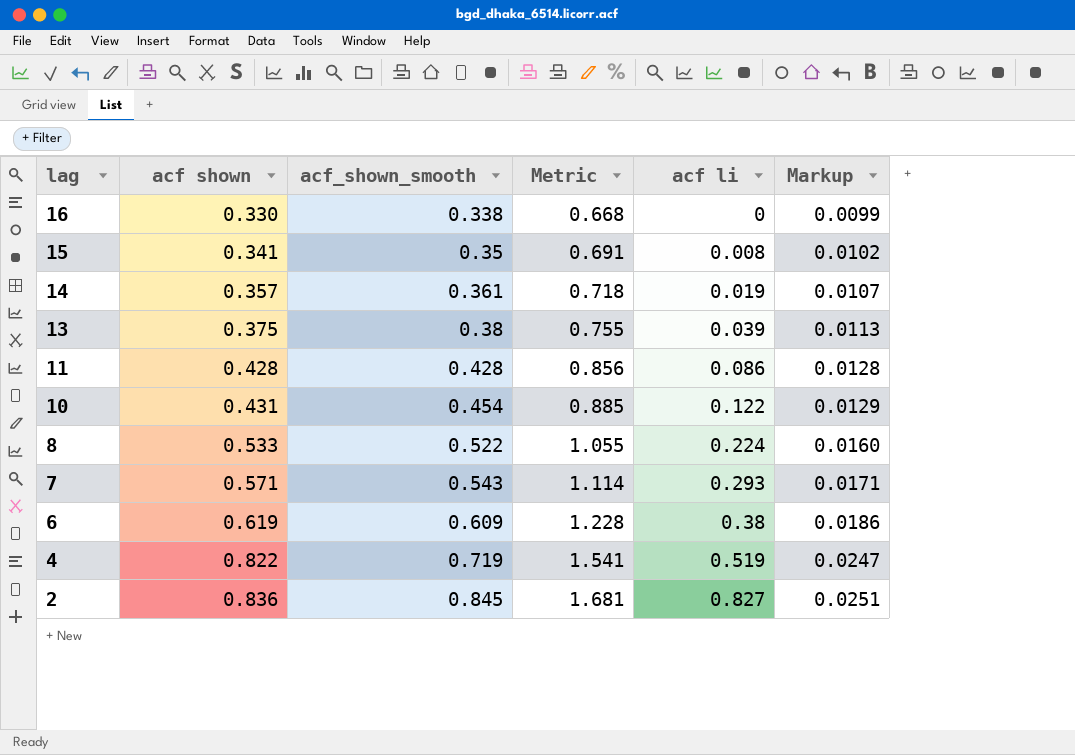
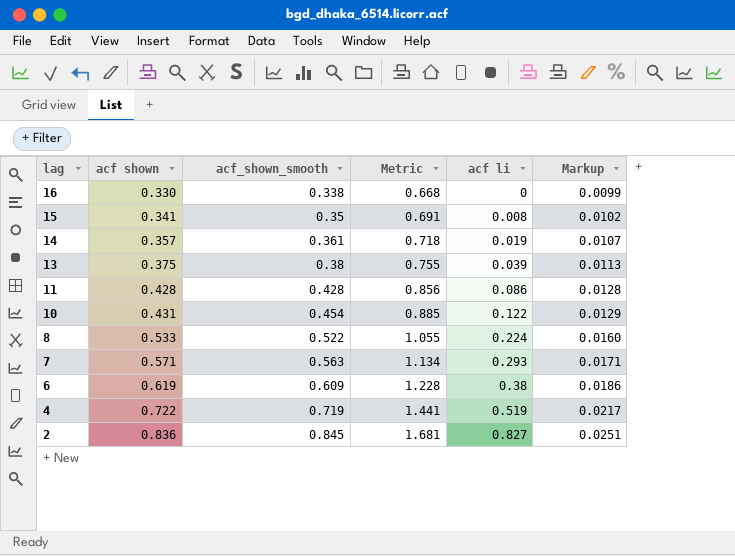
7 | acf_shown_smooth: 0.543 -> 0.563
7 | Metric: 1.114 -> 1.134
4 | acf shown: 0.822 -> 0.722
4 | Metric: 1.541 -> 1.441
4 | Markup: 0.0247 -> 0.0217

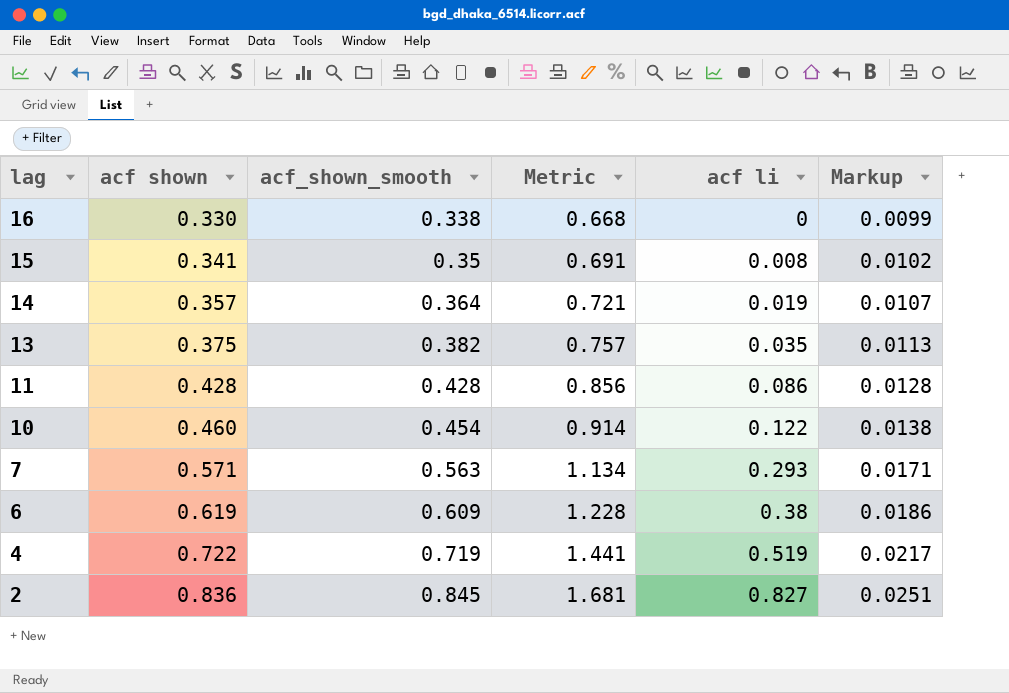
row 8: 0.533 | 0.522 | 1.055 | 0.224 | 0.0160 -> none
14 | acf_shown_smooth: 0.361 -> 0.364
14 | Metric: 0.718 -> 0.721
13 | acf_shown_smooth: 0.38 -> 0.382
13 | Metric: 0.755 -> 0.757
13 | acf li: 0.039 -> 0.035
10 | acf shown: 0.431 -> 0.460
10 | Metric: 0.885 -> 0.914
10 | Markup: 0.0129 -> 0.0138

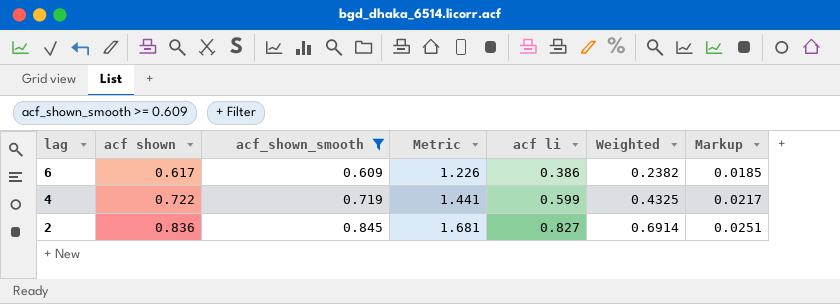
filter: none -> acf_shown_smooth >= 0.609
column Weighted | formula: none -> [acf shown] * [acf li]
6 | acf shown: 0.619 -> 0.617
6 | Metric: 1.228 -> 1.226
6 | acf li: 0.38 -> 0.386
6 | Markup: 0.0186 -> 0.0185
4 | acf li: 0.519 -> 0.599

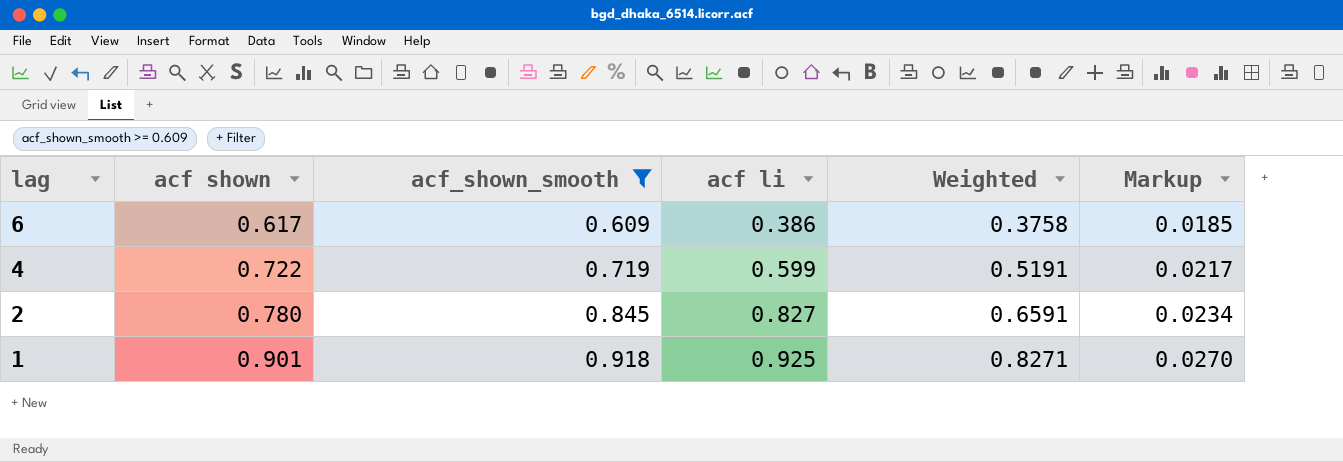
column Metric | formula: [acf shown] + [acf_shown_smooth] -> none
column Weighted | formula: [acf shown] * [acf li] -> [acf shown] * [acf_shown_smooth]
2 | acf shown: 0.836 -> 0.780
2 | Markup: 0.0251 -> 0.0234
row 1: none -> 0.901 | 0.918 | 0.925 | 0.8271 | 0.0270

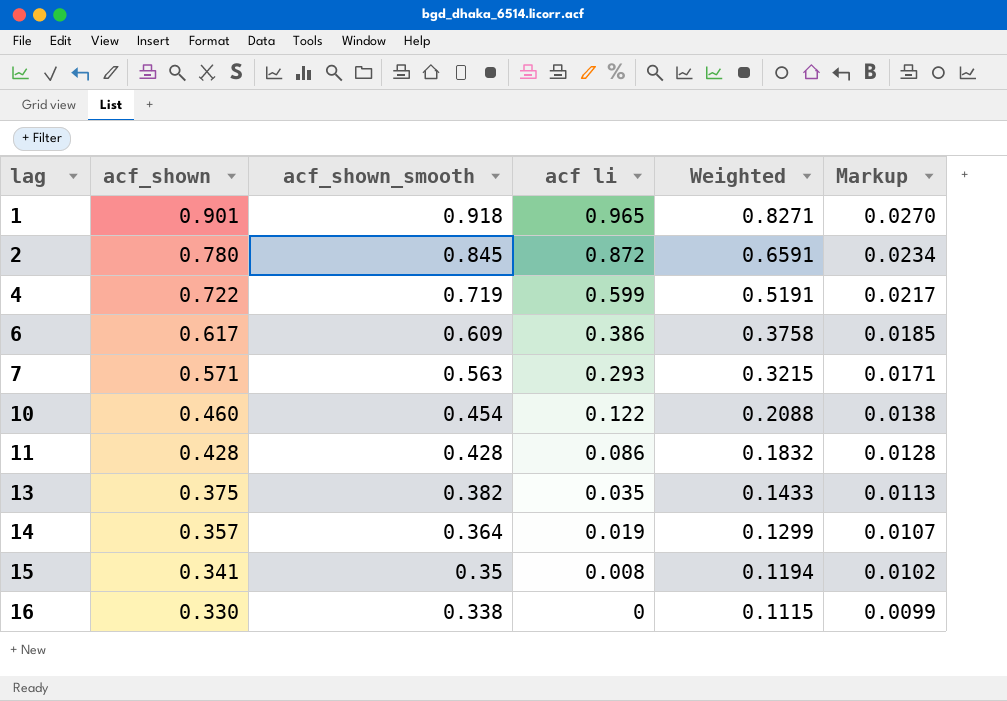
filter: acf_shown_smooth >= 0.609 -> none
row order: lag descending -> lag ascending
column name: acf shown -> acf_shown
1 | acf li: 0.925 -> 0.965
2 | acf li: 0.827 -> 0.872

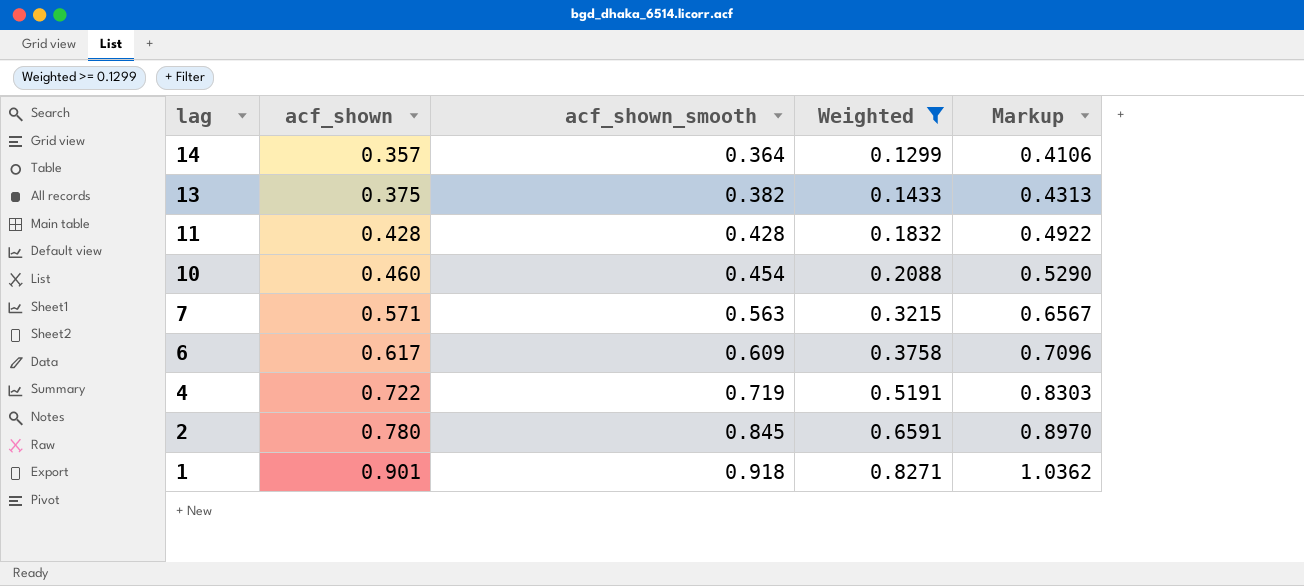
filter: none -> Weighted >= 0.1299
row order: lag ascending -> lag descending
column acf li | position: 4 -> none
column Markup | formula: [acf_shown] * 0.03 -> [acf_shown] * 1.15

